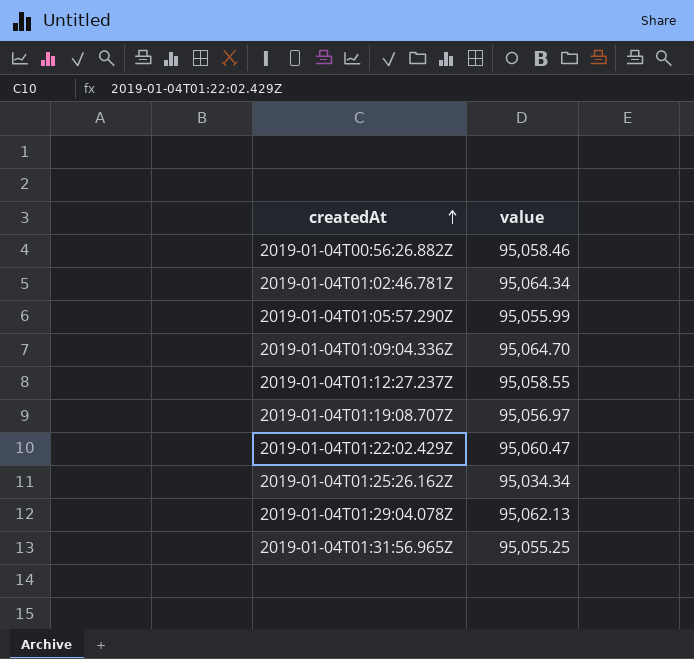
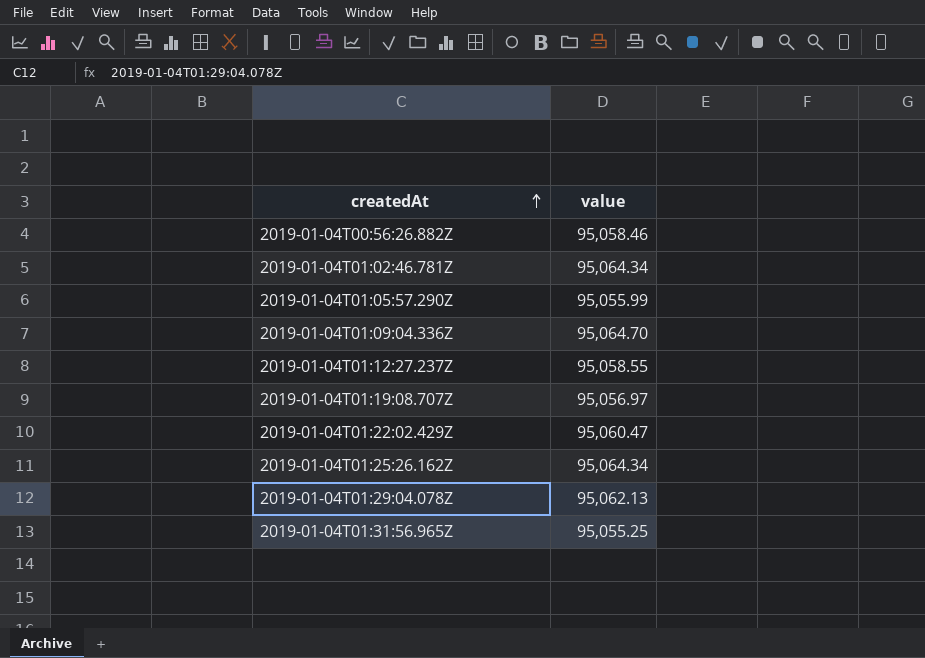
2019-01-04T01:25:26.162Z | value: 95,034.34 -> 95,064.34

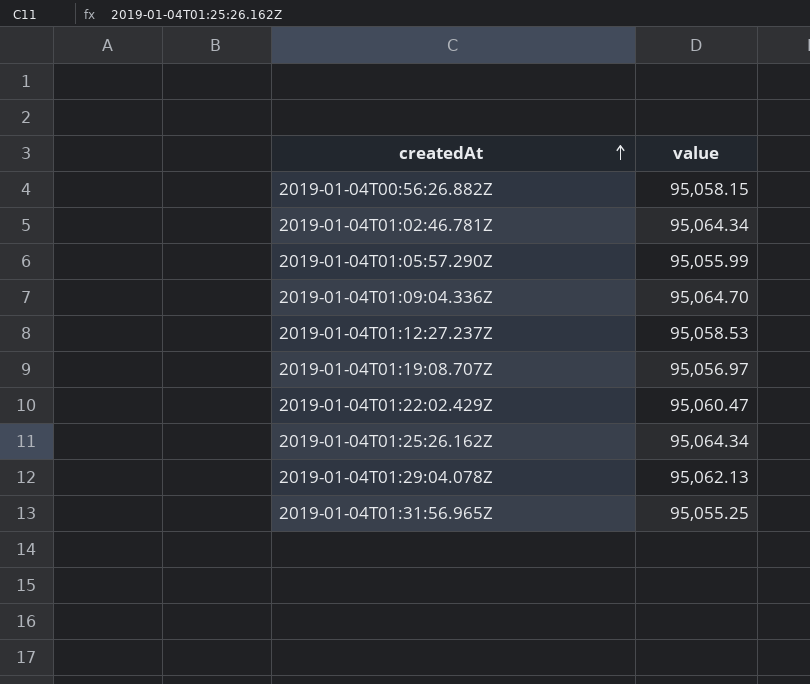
2019-01-04T00:56:26.882Z | value: 95,058.46 -> 95,058.15
2019-01-04T01:12:27.237Z | value: 95,058.55 -> 95,058.53

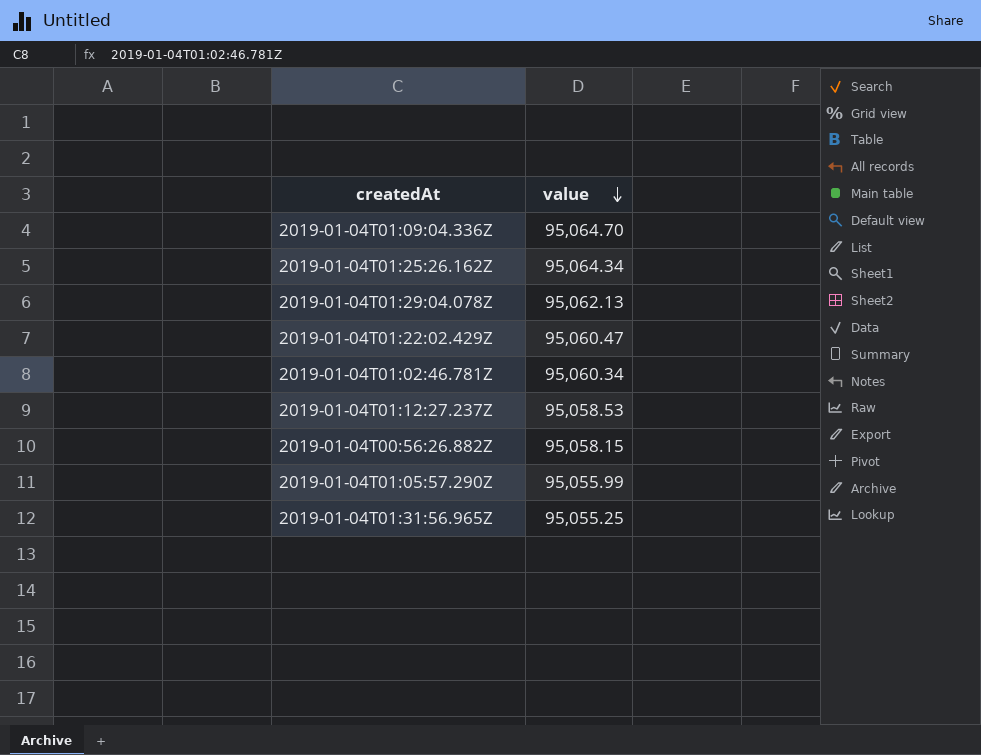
row order: createdAt ascending -> value descending
row 2019-01-04T01:19:08.707Z: 95,056.97 -> none
2019-01-04T01:02:46.781Z | value: 95,064.34 -> 95,060.34

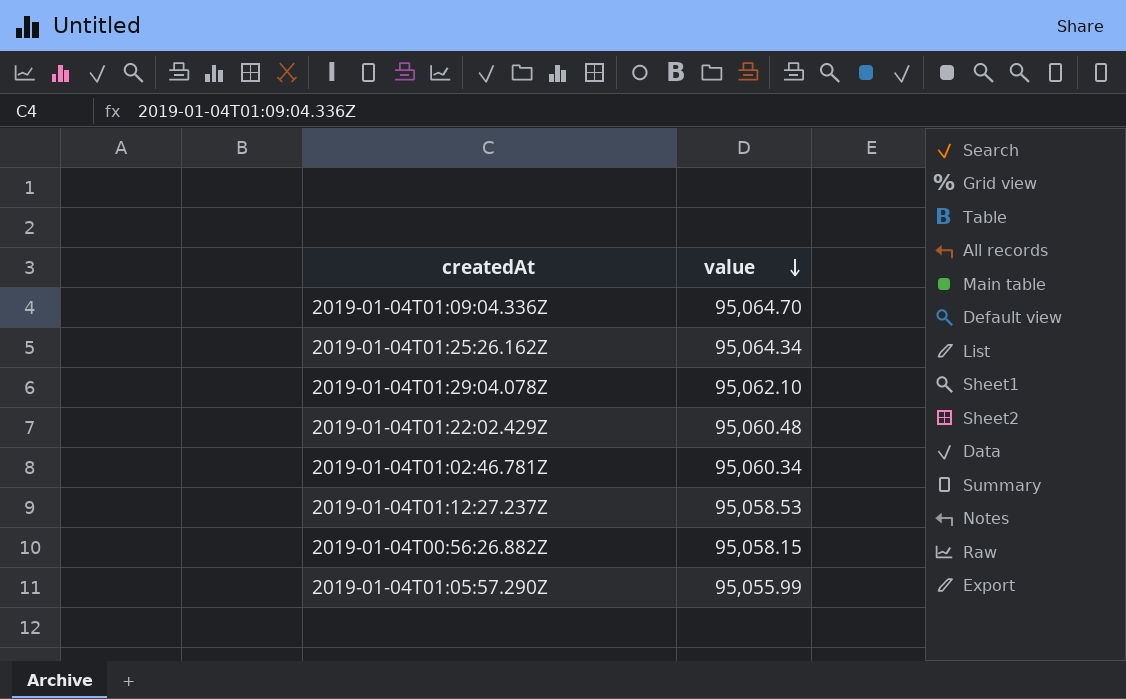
row 2019-01-04T01:31:56.965Z: 95,055.25 -> none
2019-01-04T01:29:04.078Z | value: 95,062.13 -> 95,062.10
2019-01-04T01:22:02.429Z | value: 95,060.47 -> 95,060.48

